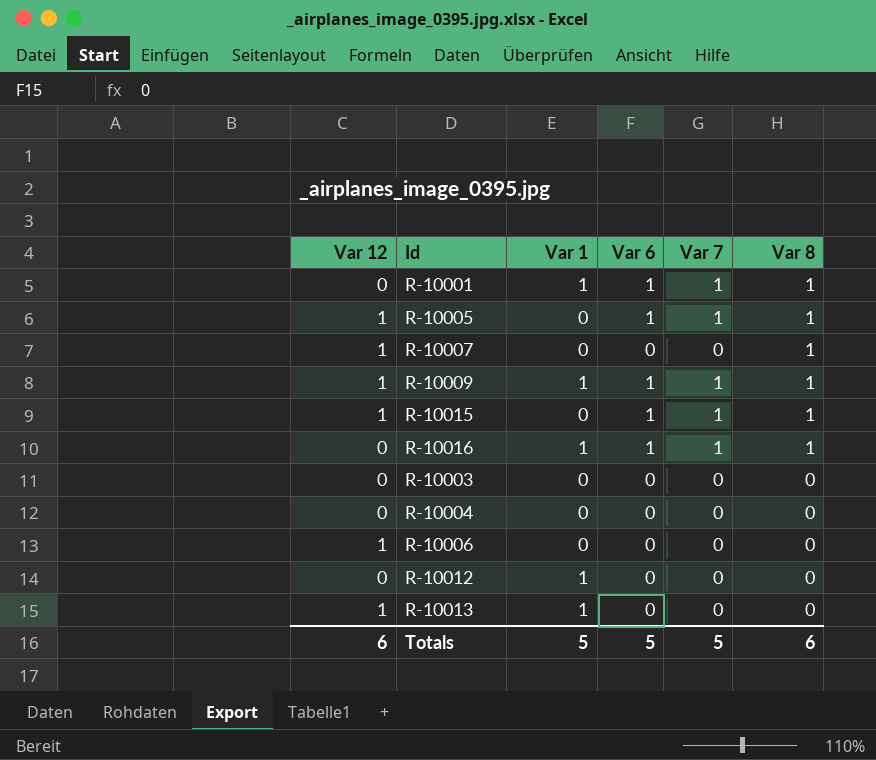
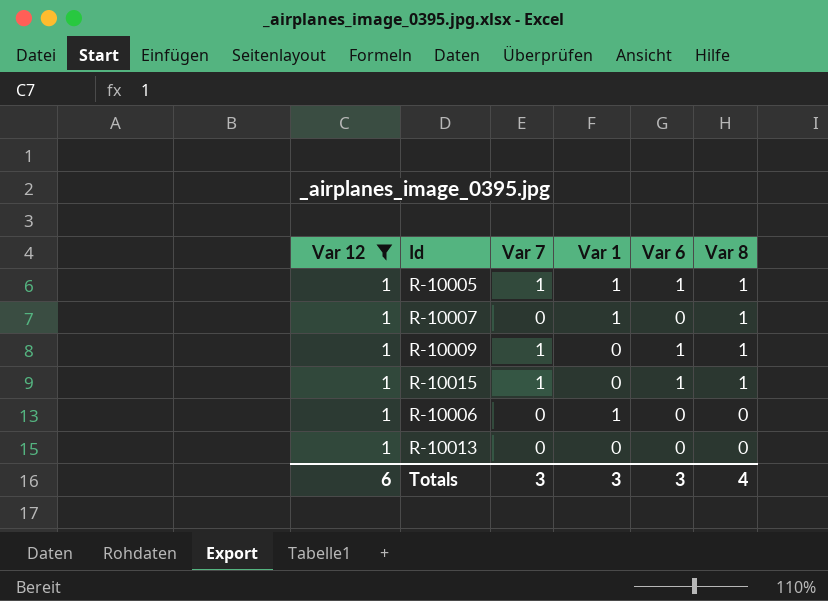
filter: none -> Var 12 = 1
column Var 7 | position: 5 -> 3
R-10005 | Var 1: 0 -> 1
R-10007 | Var 1: 0 -> 1
R-10009 | Var 1: 1 -> 0
R-10006 | Var 1: 0 -> 1
R-10013 | Var 1: 1 -> 0
Totals | Var 7: 5 -> 3
Totals | Var 1: 5 -> 3
Totals | Var 6: 5 -> 3
Totals | Var 8: 6 -> 4

